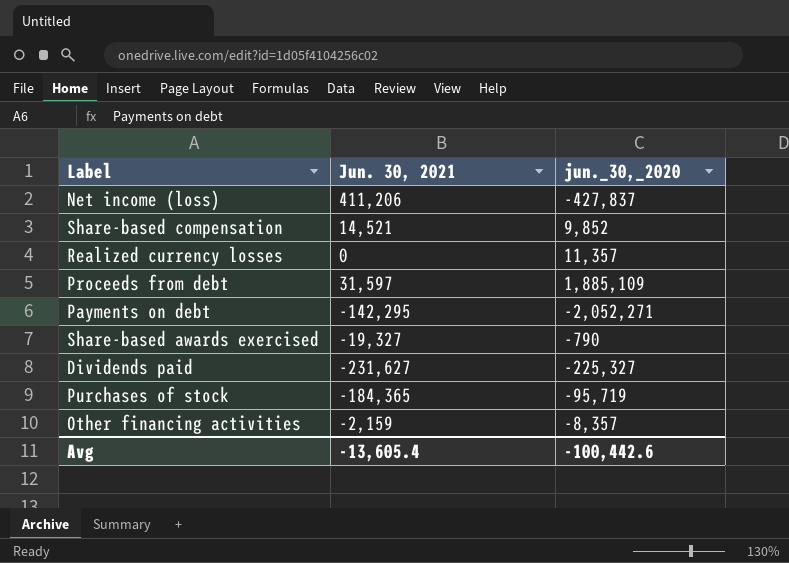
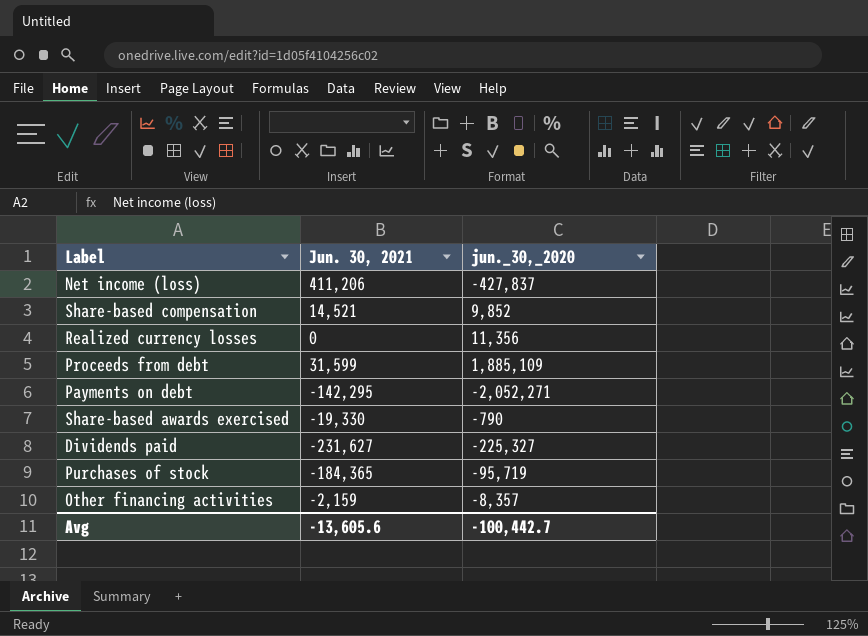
Realized currency losses | jun._30,_2020: 11,357 -> 11,356
Proceeds from debt | Jun. 30, 2021: 31,597 -> 31,599
Share-based awards exercised | Jun. 30, 2021: -19,327 -> -19,330
Avg | Jun. 30, 2021: -13,605.4 -> -13,605.6
Avg | jun._30,_2020: -100,442.6 -> -100,442.7

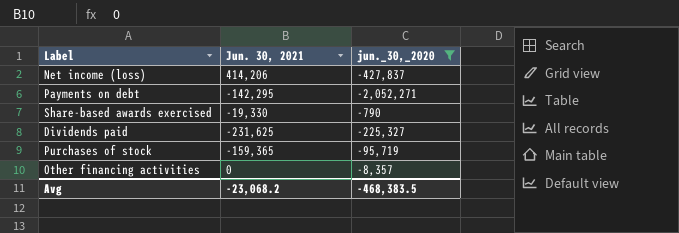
filter: none -> jun._30,_2020 <= -790
Net income (loss) | Jun. 30, 2021: 411,206 -> 414,206
Dividends paid | Jun. 30, 2021: -231,627 -> -231,625
Purchases of stock | Jun. 30, 2021: -184,365 -> -159,365
Other financing activities | Jun. 30, 2021: -2,159 -> 0
Avg | Jun. 30, 2021: -13,605.6 -> -23,068.2
Avg | jun._30,_2020: -100,442.7 -> -468,383.5

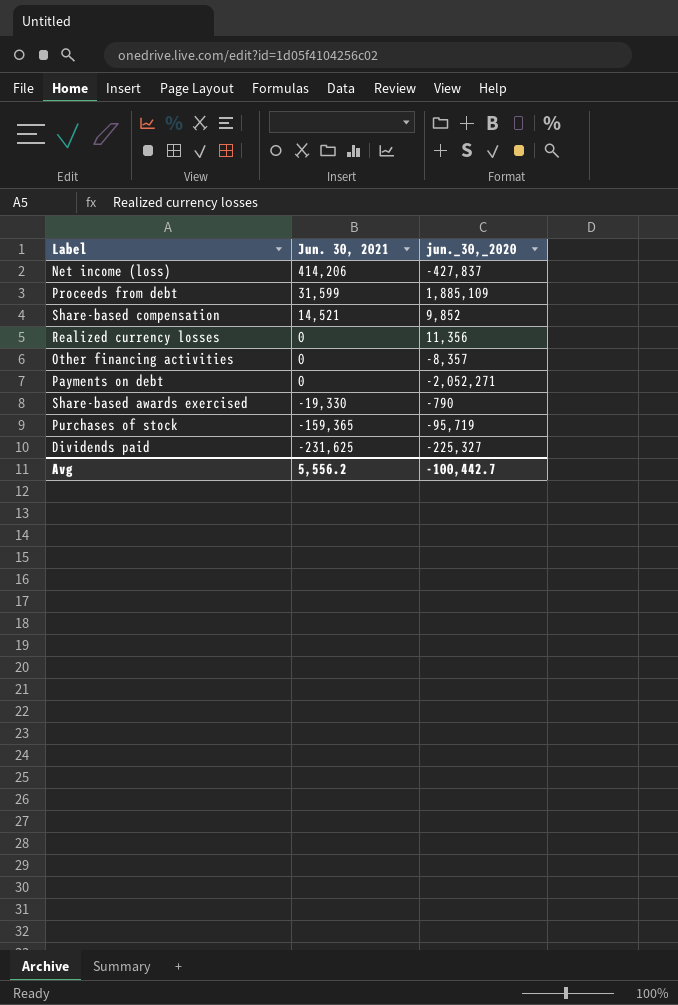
filter: jun._30,_2020 <= -790 -> none
row order: none -> Jun. 30, 2021 descending
Payments on debt | Jun. 30, 2021: -142,295 -> 0
Avg | Jun. 30, 2021: -23,068.2 -> 5,556.2
Avg | jun._30,_2020: -468,383.5 -> -100,442.7

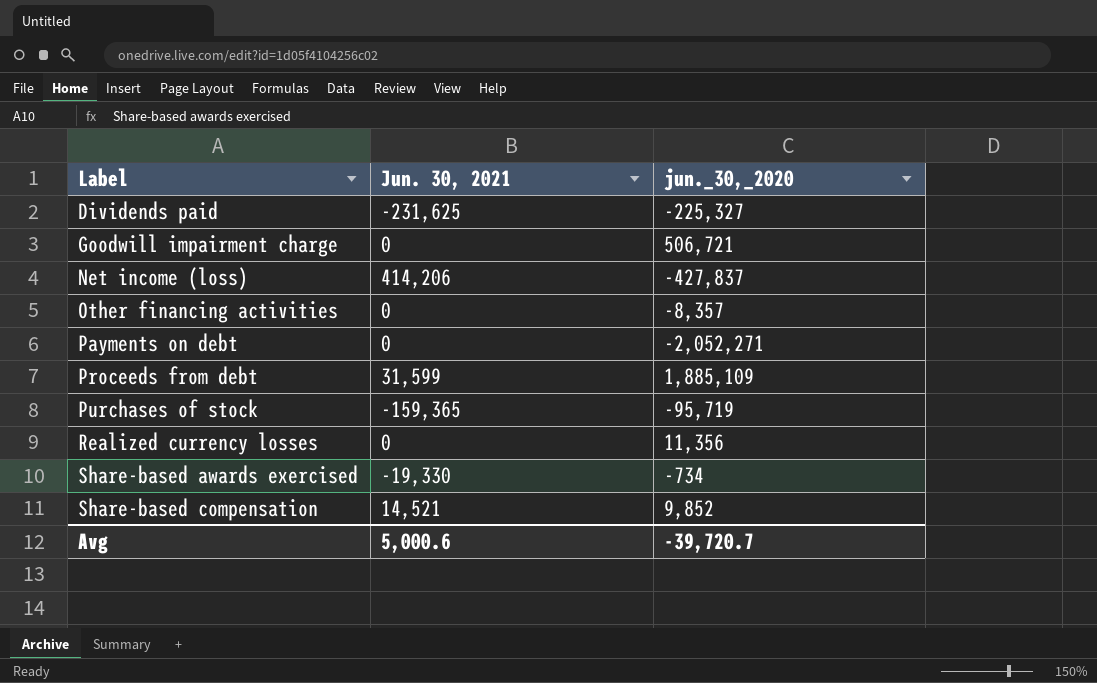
row order: Jun. 30, 2021 descending -> Label ascending
row Goodwill impairment charge: none -> 0 | 506,721
Share-based awards exercised | jun._30,_2020: -790 -> -734
Avg | Jun. 30, 2021: 5,556.2 -> 5,000.6
Avg | jun._30,_2020: -100,442.7 -> -39,720.7

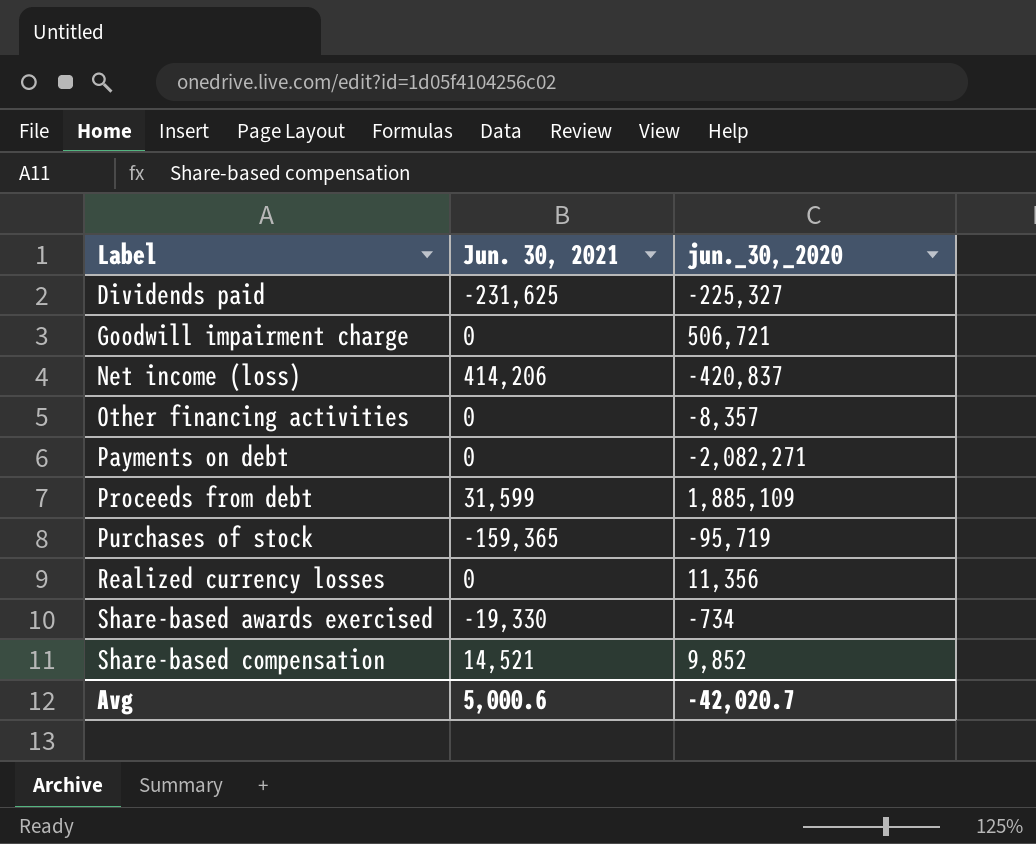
Net income (loss) | jun._30,_2020: -427,837 -> -420,837
Payments on debt | jun._30,_2020: -2,052,271 -> -2,082,271
Avg | jun._30,_2020: -39,720.7 -> -42,020.7

